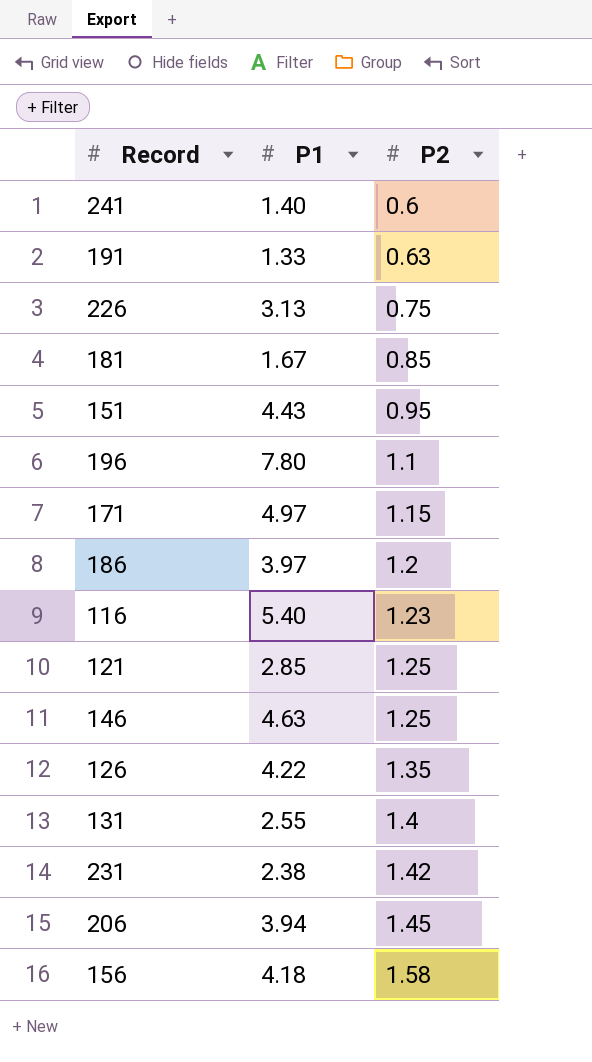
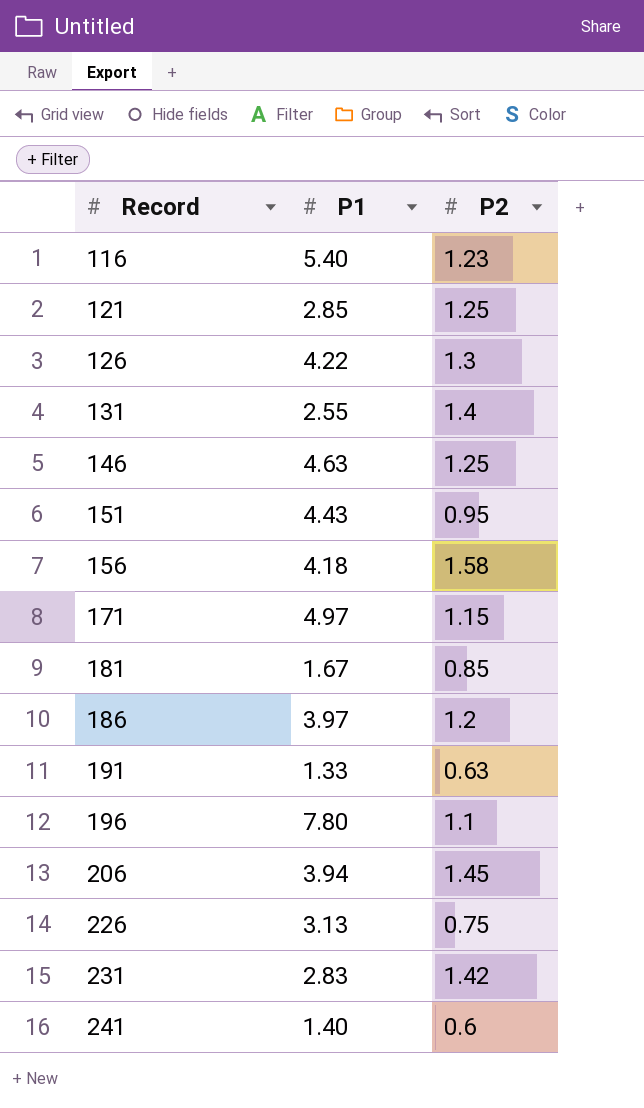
row order: P2 ascending -> Record ascending
126 | P2: 1.35 -> 1.3
231 | P1: 2.38 -> 2.83

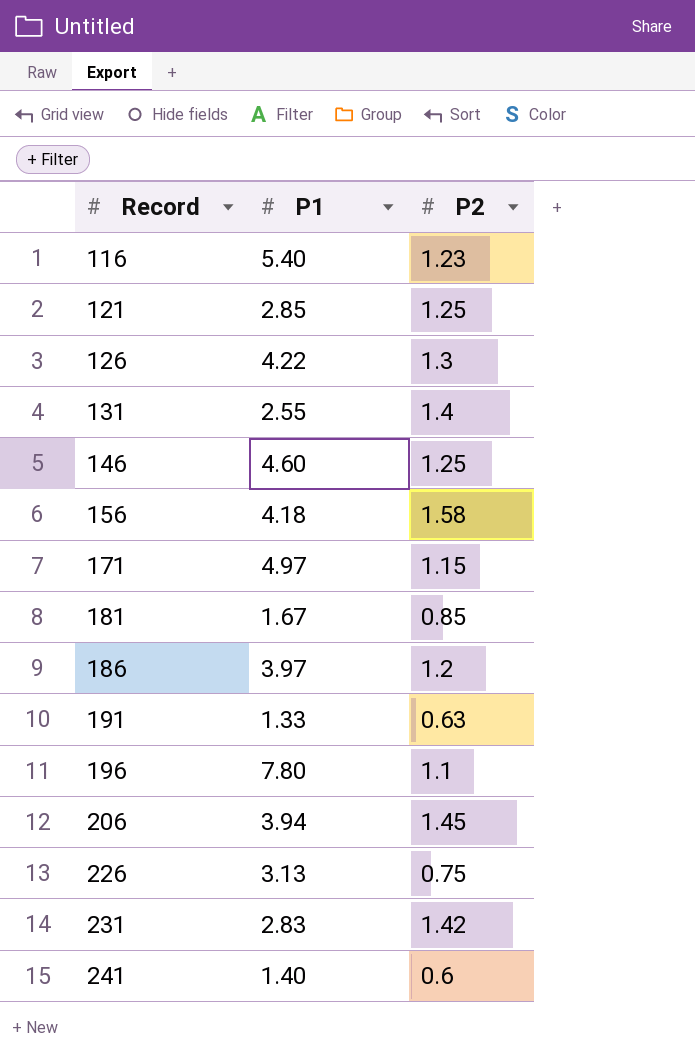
row 151: 4.43 | 0.95 -> none
146 | P1: 4.63 -> 4.60

